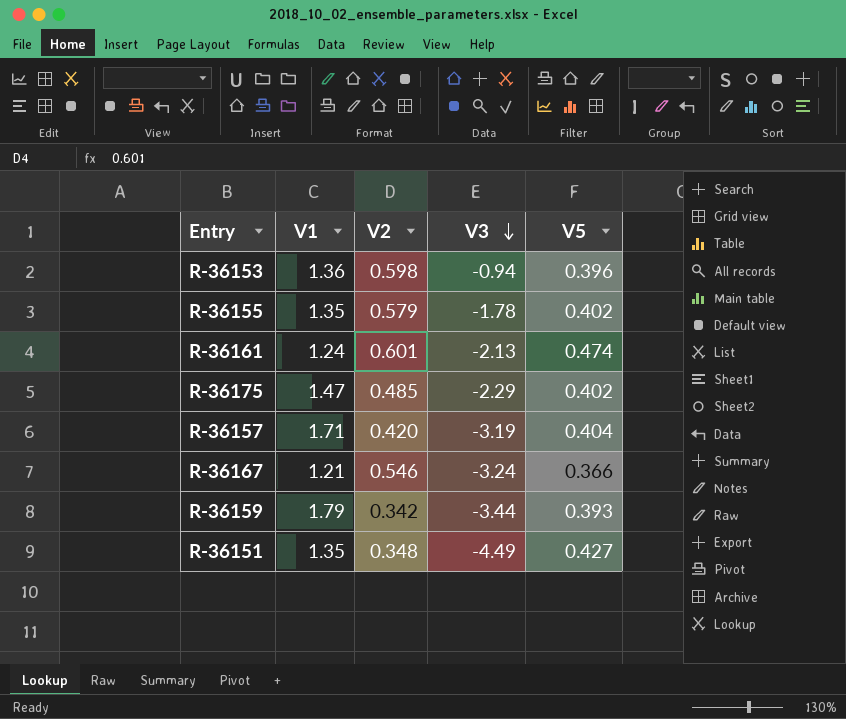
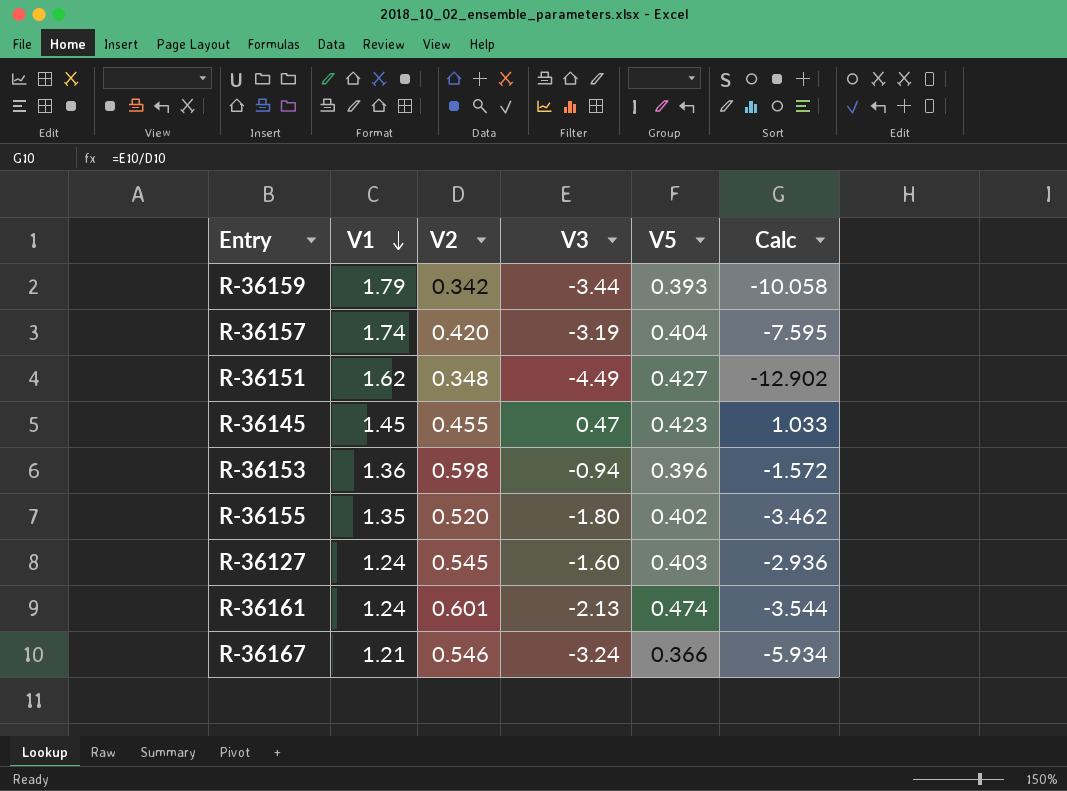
row order: V3 descending -> V1 descending
column Calc | formula: none -> [V3] / [V2]
row R-36175: 1.47 | 0.485 | -2.29 | 0.402 -> none
R-36157 | V1: 1.71 -> 1.74
R-36151 | V1: 1.35 -> 1.62
row R-36145: none -> 1.45 | 0.455 | 0.47 | 0.423 | 1.033
R-36155 | V2: 0.579 -> 0.520
R-36155 | V3: -1.78 -> -1.80
row R-36127: none -> 1.24 | 0.545 | -1.60 | 0.403 | -2.936

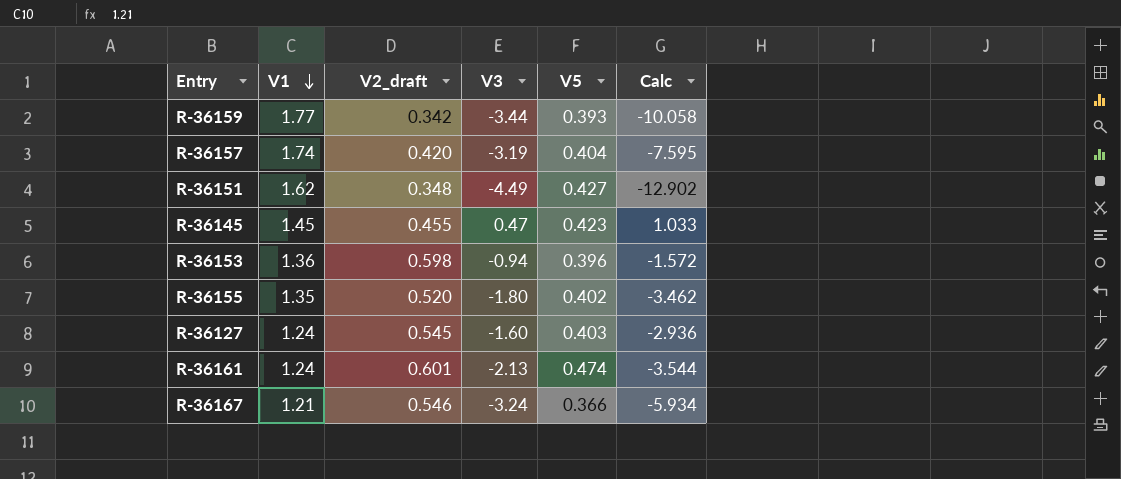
column name: V2 -> V2_draft
R-36159 | V1: 1.79 -> 1.77

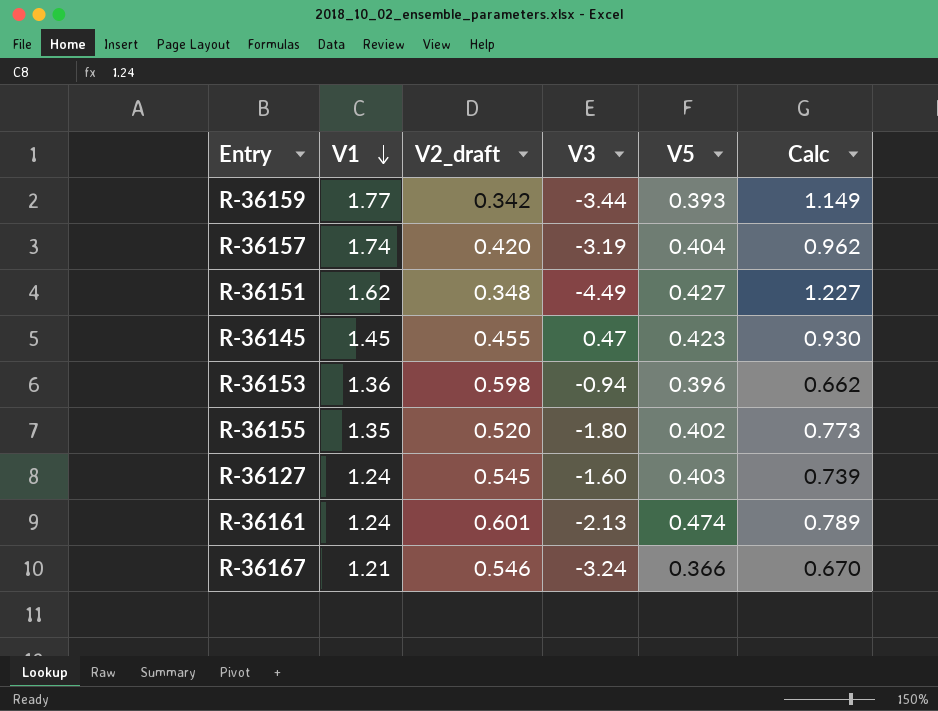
column Calc | formula: [V3] / [V2_draft] -> [V5] / [V2_draft]

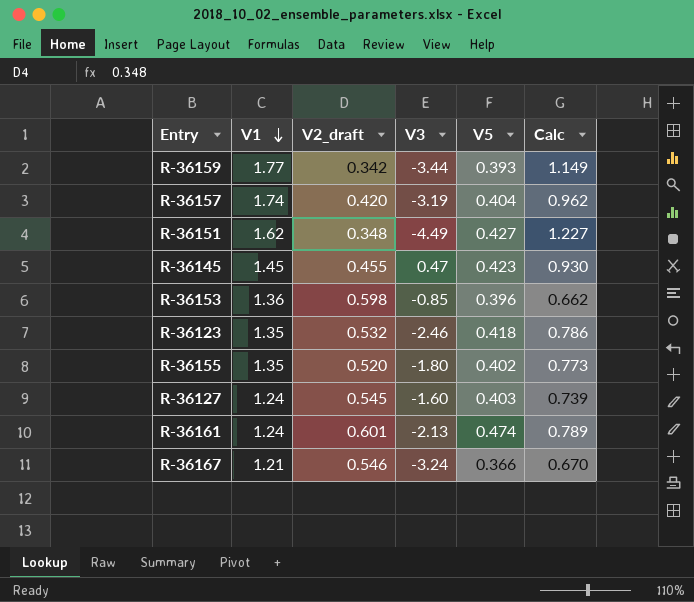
R-36153 | V3: -0.94 -> -0.85
row R-36123: none -> 1.35 | 0.532 | -2.46 | 0.418 | 0.786

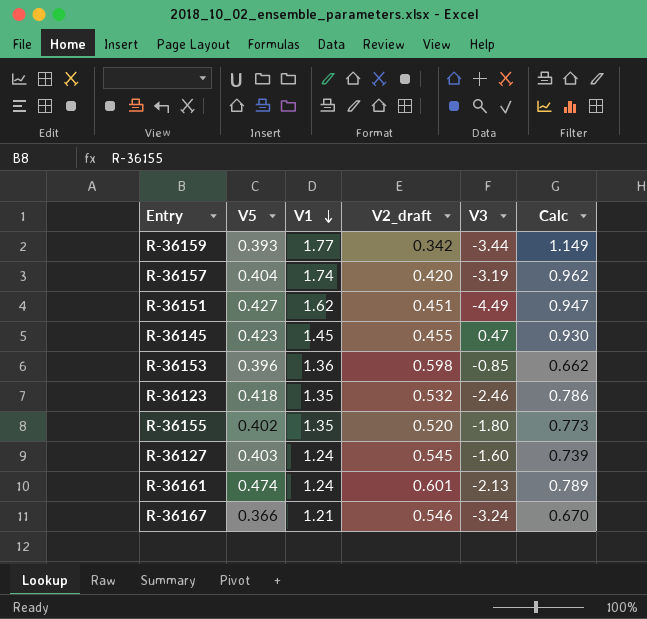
column V5 | position: 5 -> 2
R-36151 | V2_draft: 0.348 -> 0.451
R-36151 | Calc: 1.227 -> 0.947

